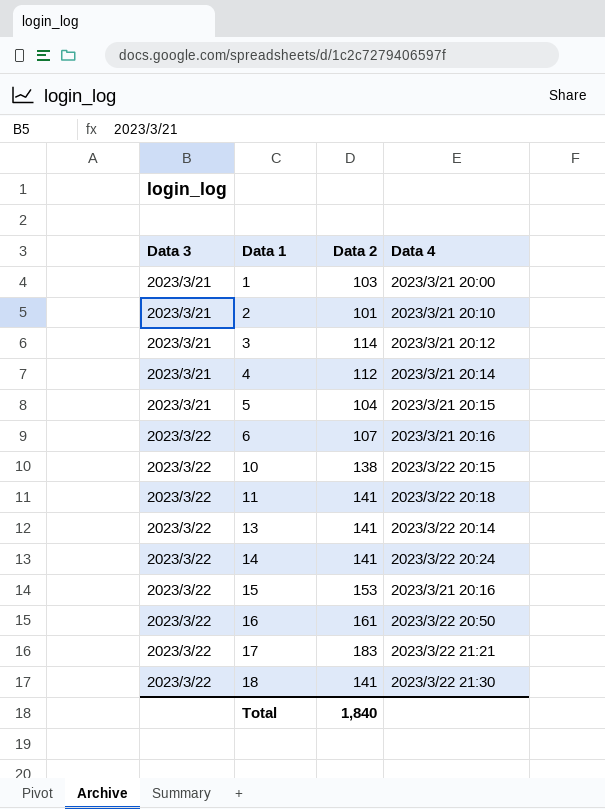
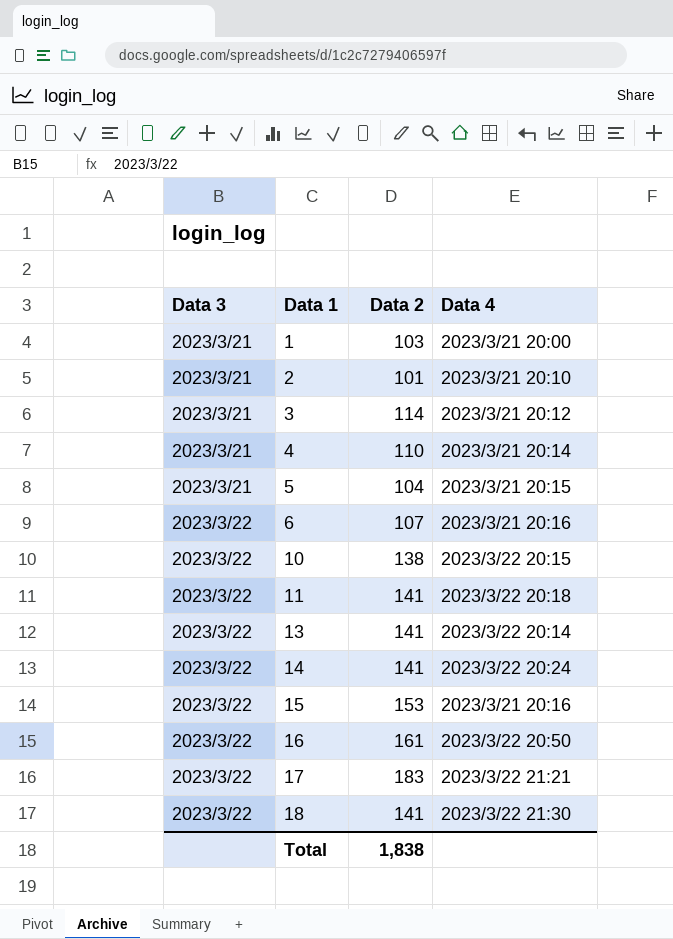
4 | Data 2: 112 -> 110
Total | Data 2: 1,840 -> 1,838

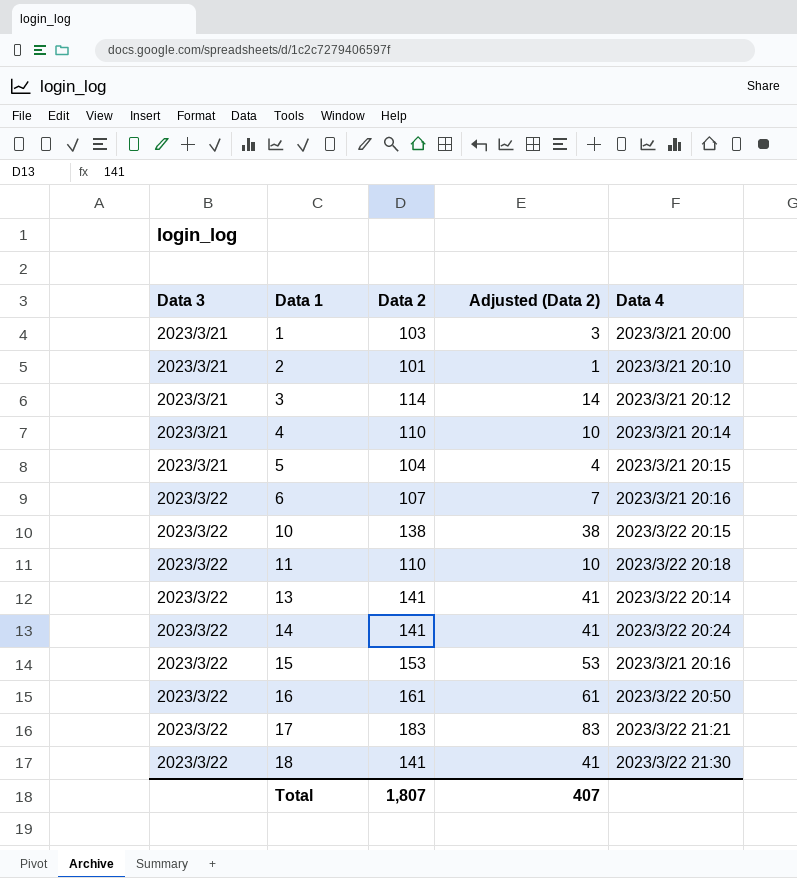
column Adjusted (Data 2) | formula: none -> [Data 2] - 100
11 | Data 2: 141 -> 110
Total | Data 2: 1,838 -> 1,807

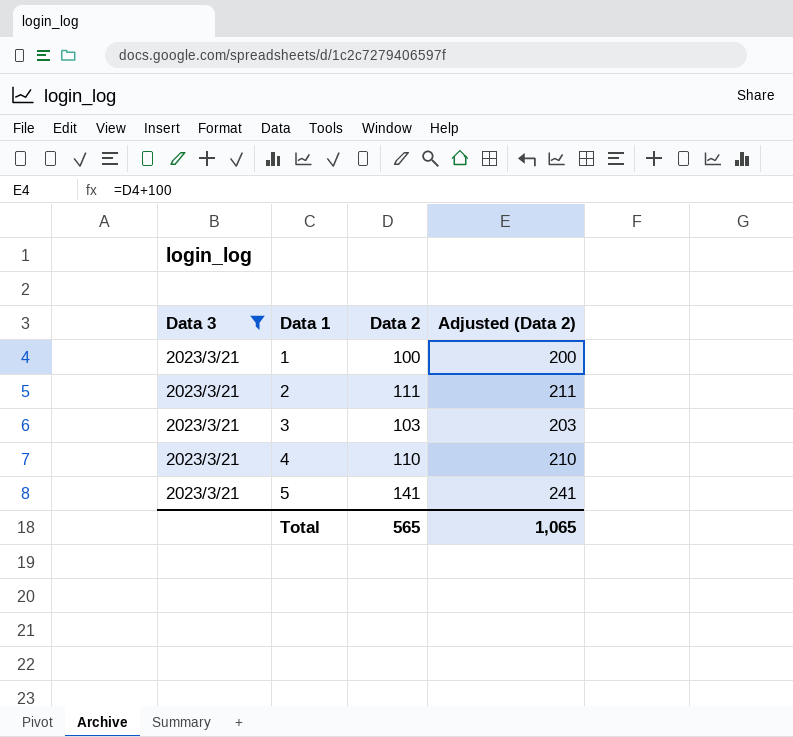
filter: none -> Data 3 = 2023/3/21
column Data 4 | position: 5 -> none
column Adjusted (Data 2) | formula: [Data 2] - 100 -> [Data 2] + 100
1 | Data 2: 103 -> 100
2 | Data 2: 101 -> 111
3 | Data 2: 114 -> 103
5 | Data 2: 104 -> 141
Total | Data 2: 1,807 -> 565
Total | Adjusted (Data 2): 407 -> 1,065

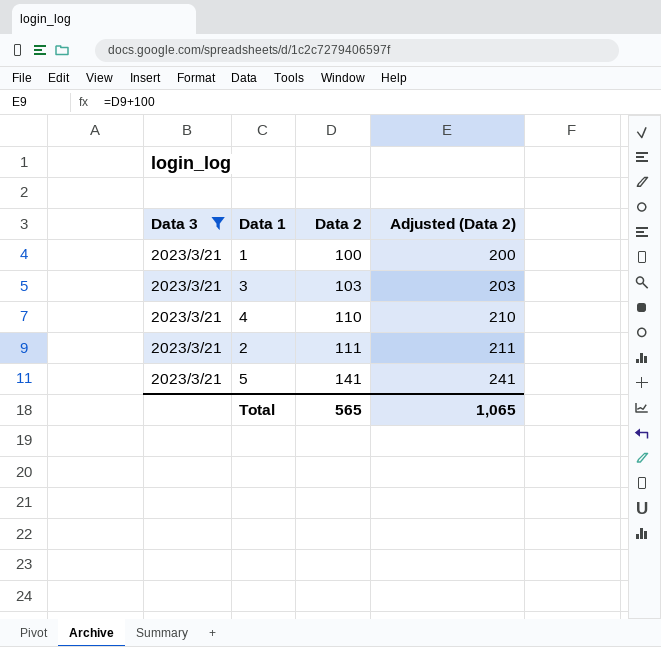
row order: Data 1 ascending -> Data 2 ascending

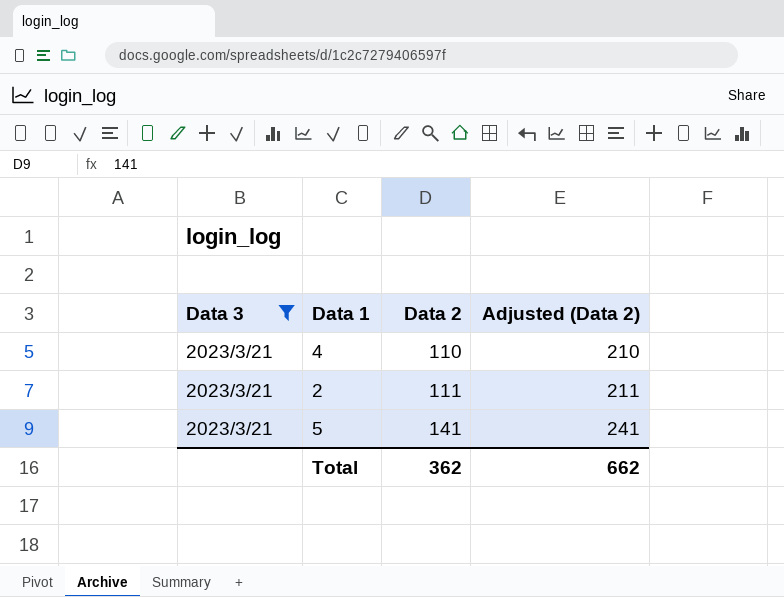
row 1: 2023/3/21 | 100 | 200 -> none
row 3: 2023/3/21 | 103 | 203 -> none
Total | Data 2: 565 -> 362
Total | Adjusted (Data 2): 1,065 -> 662

